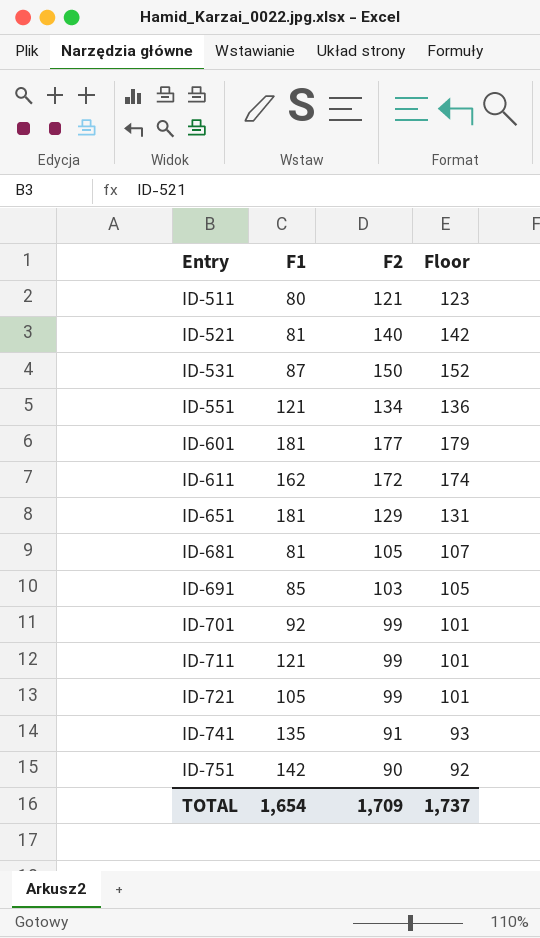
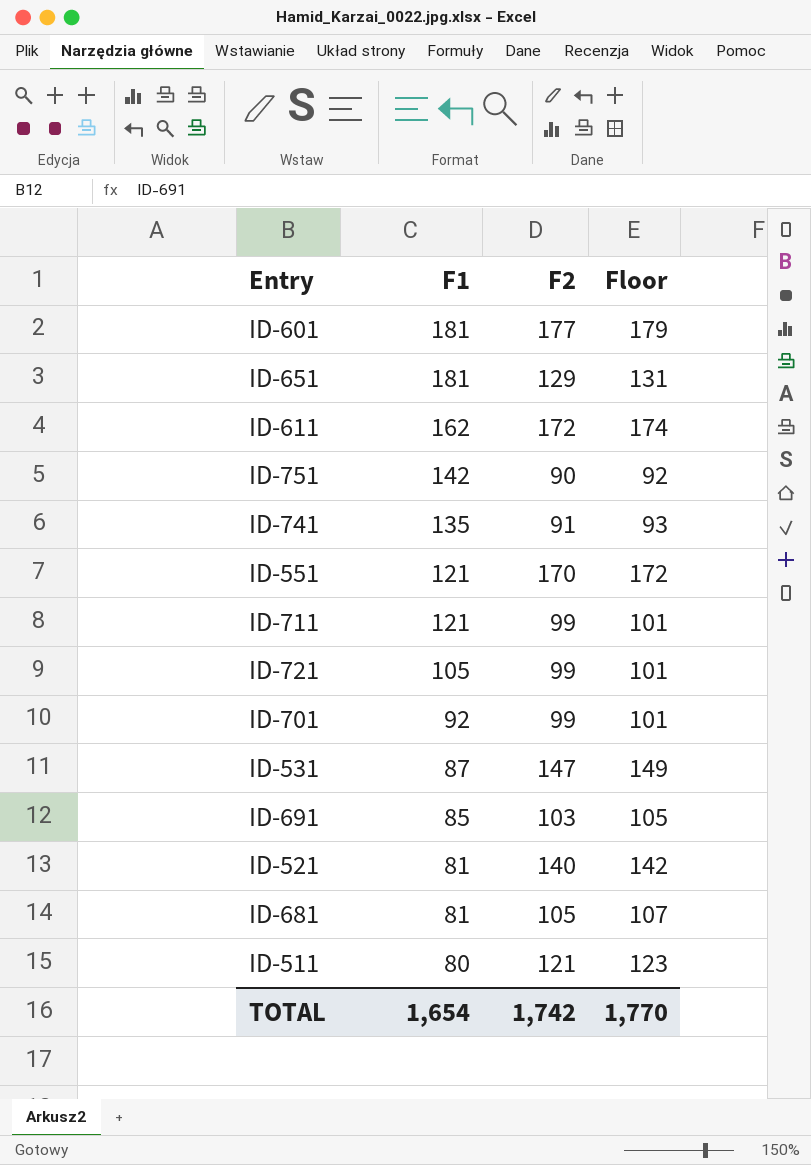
row order: Entry ascending -> F1 descending
ID-551 | F2: 134 -> 170
ID-551 | Floor: 136 -> 172
ID-531 | F2: 150 -> 147
ID-531 | Floor: 152 -> 149
TOTAL | F2: 1,709 -> 1,742
TOTAL | Floor: 1,737 -> 1,770

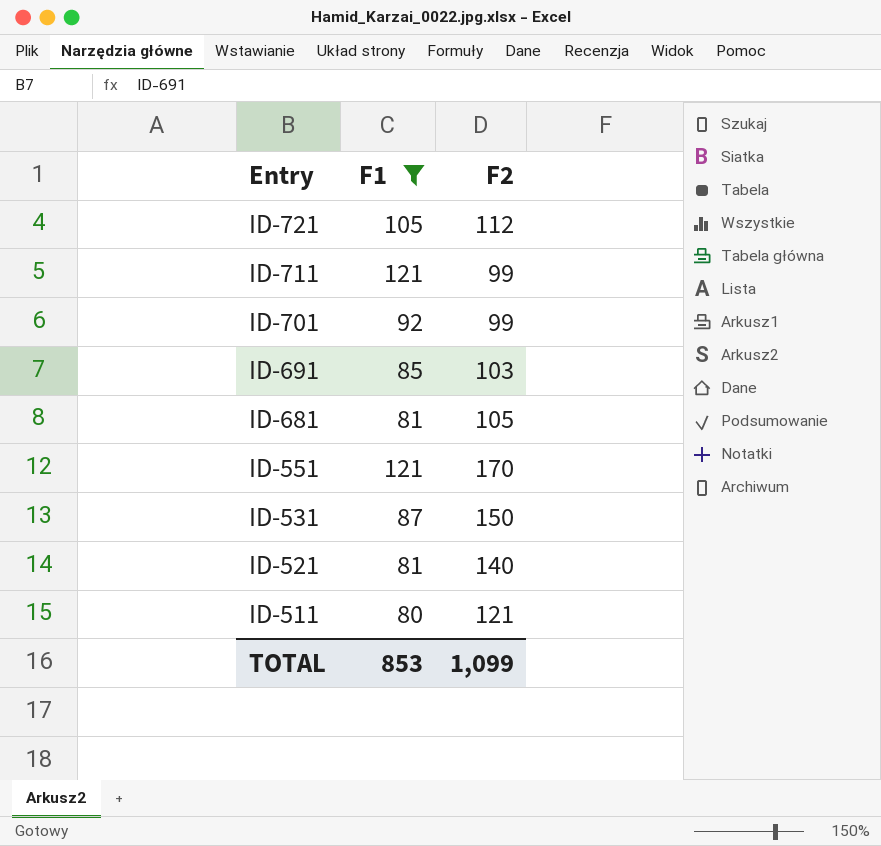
filter: none -> F1 <= 121
row order: F1 descending -> Entry descending
column Floor | formula: [F2] + 2 -> none
ID-721 | F2: 99 -> 112
ID-531 | F2: 147 -> 150
TOTAL | F1: 1,654 -> 853
TOTAL | F2: 1,742 -> 1,099

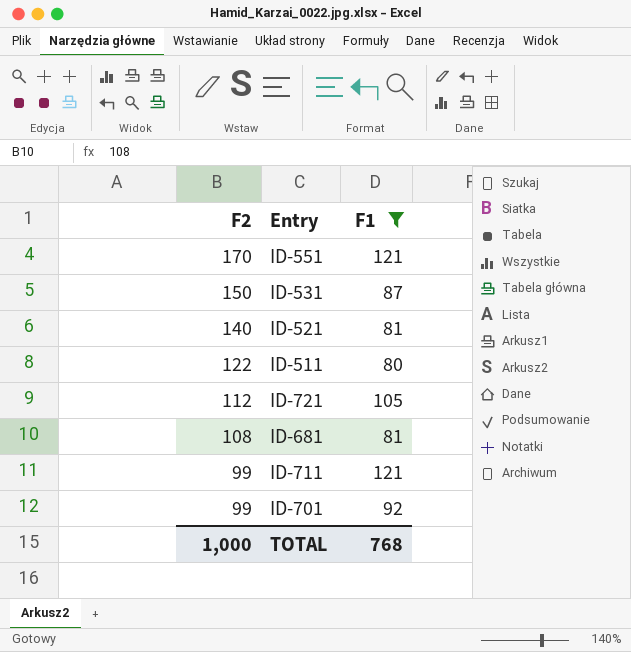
row order: Entry descending -> F2 descending
column F2 | position: 3 -> 1
row ID-691: 85 | 103 -> none
ID-511 | F2: 121 -> 122
ID-681 | F2: 105 -> 108
TOTAL | F2: 1,099 -> 1,000
TOTAL | F1: 853 -> 768

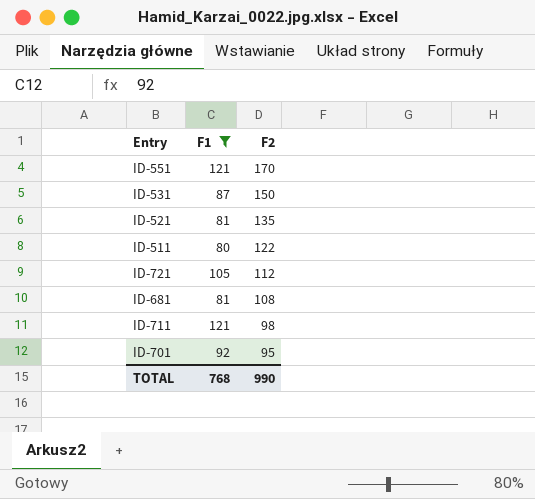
column F2 | position: 1 -> 3
ID-521 | F2: 140 -> 135
ID-711 | F2: 99 -> 98
ID-701 | F2: 99 -> 95
TOTAL | F2: 1,000 -> 990

